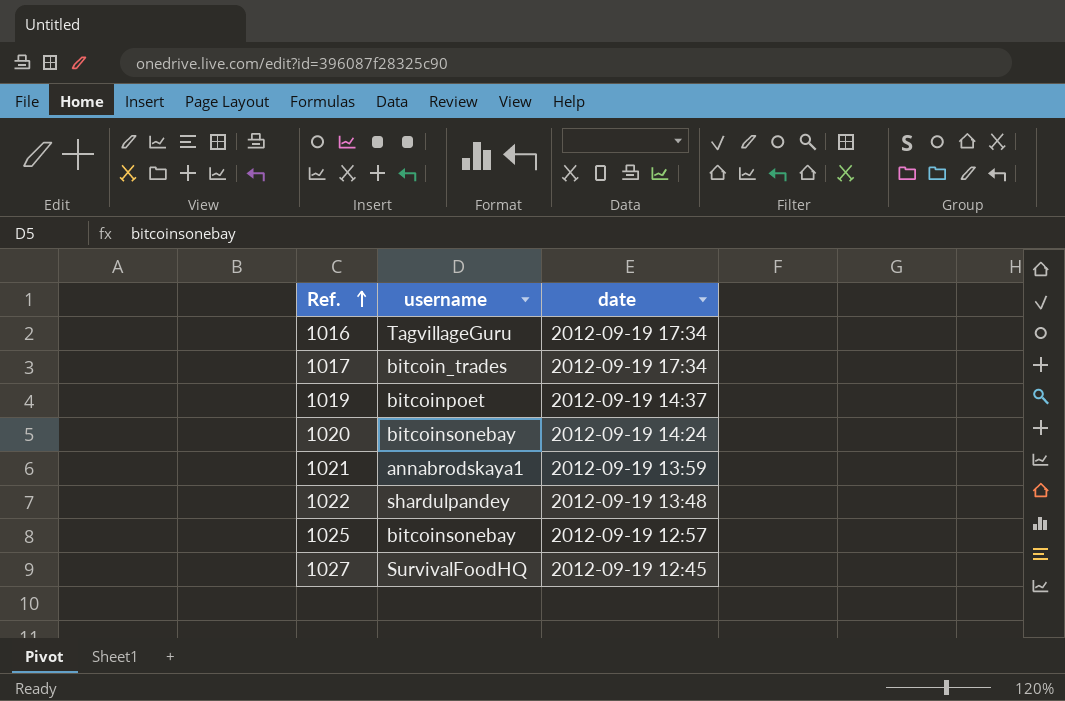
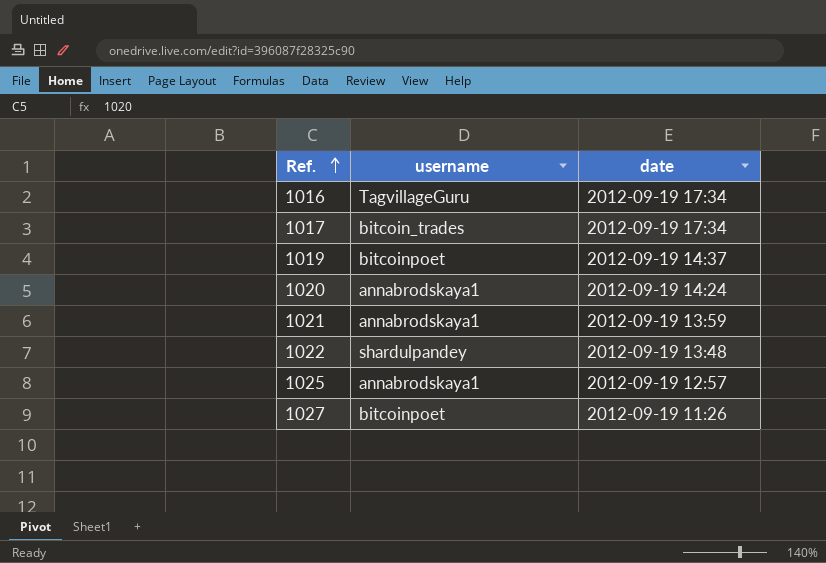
1020 | username: bitcoinsonebay -> annabrodskaya1
1025 | username: bitcoinsonebay -> annabrodskaya1
1027 | username: SurvivalFoodHQ -> bitcoinpoet
1027 | date: 2012-09-19 12:45 -> 2012-09-19 11:26

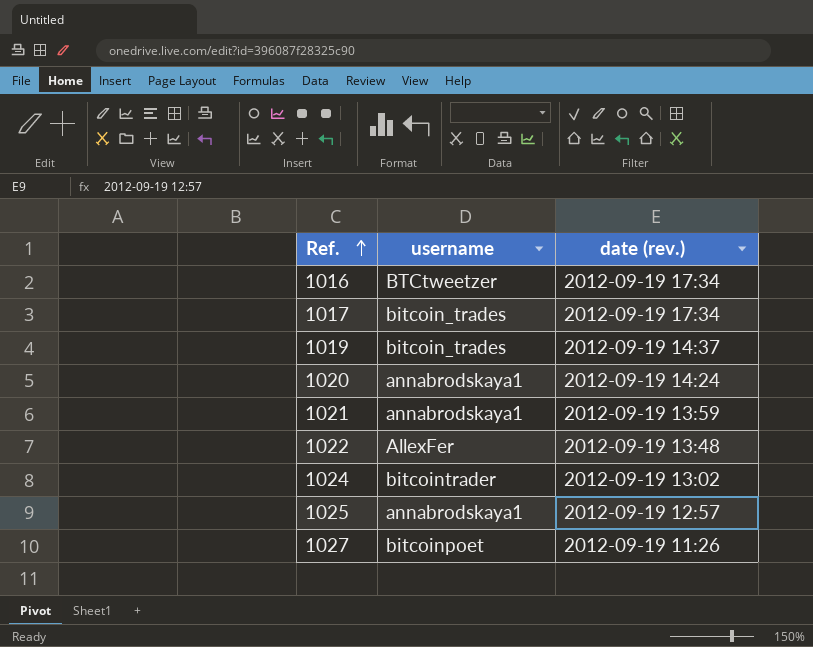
column name: date -> date (rev.)
1016 | username: TagvillageGuru -> BTCtweetzer
1019 | username: bitcoinpoet -> bitcoin_trades
1022 | username: shardulpandey -> AllexFer
row 1024: none -> bitcointrader | 2012-09-19 13:02

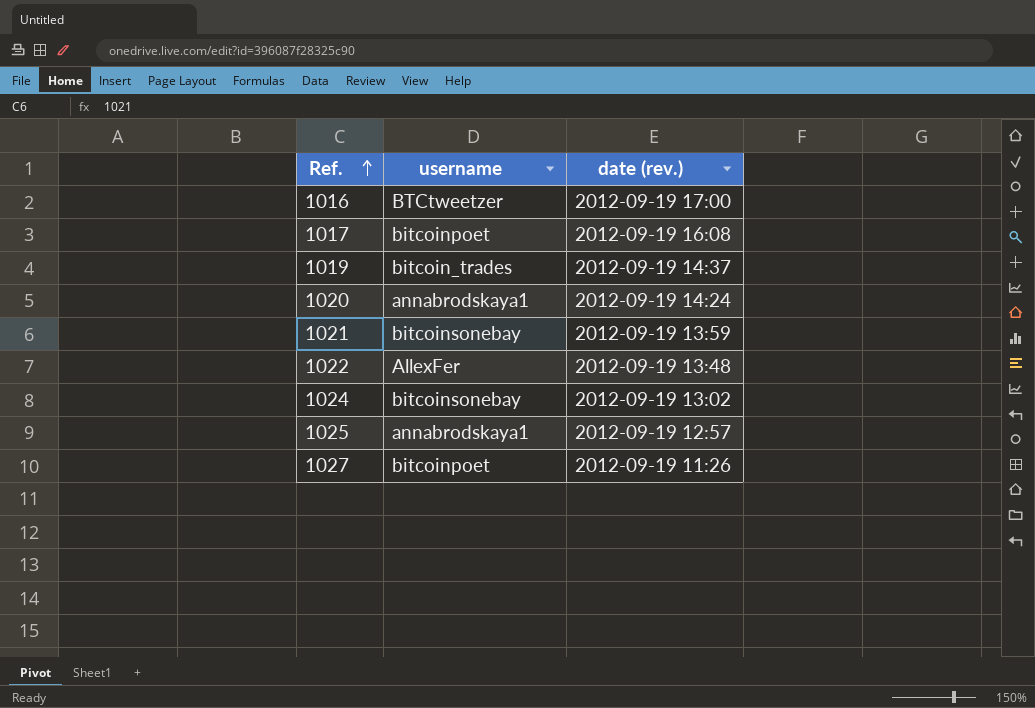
1016 | date (rev.): 2012-09-19 17:34 -> 2012-09-19 17:00
1017 | username: bitcoin_trades -> bitcoinpoet
1017 | date (rev.): 2012-09-19 17:34 -> 2012-09-19 16:08
1021 | username: annabrodskaya1 -> bitcoinsonebay
1024 | username: bitcointrader -> bitcoinsonebay

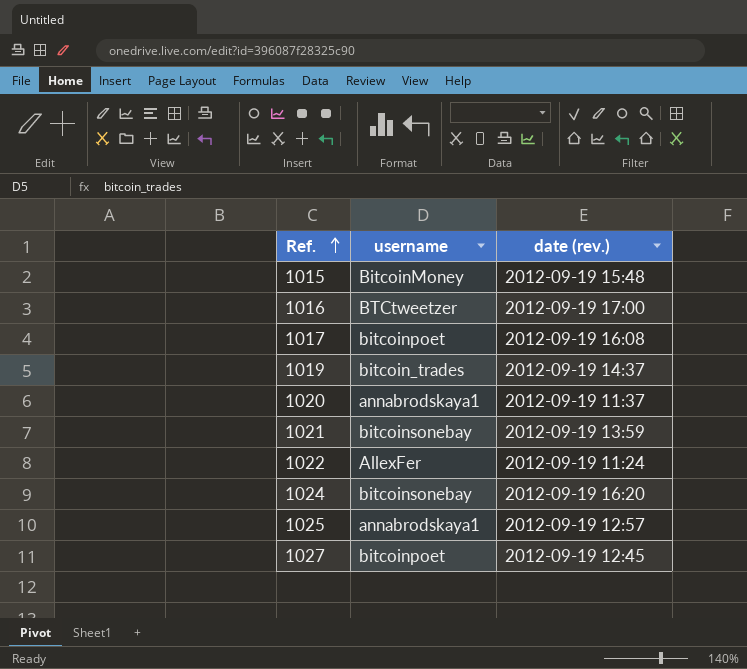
row 1015: none -> BitcoinMoney | 2012-09-19 15:48
1020 | date (rev.): 2012-09-19 14:24 -> 2012-09-19 11:37
1022 | date (rev.): 2012-09-19 13:48 -> 2012-09-19 11:24
1024 | date (rev.): 2012-09-19 13:02 -> 2012-09-19 16:20
1027 | date (rev.): 2012-09-19 11:26 -> 2012-09-19 12:45

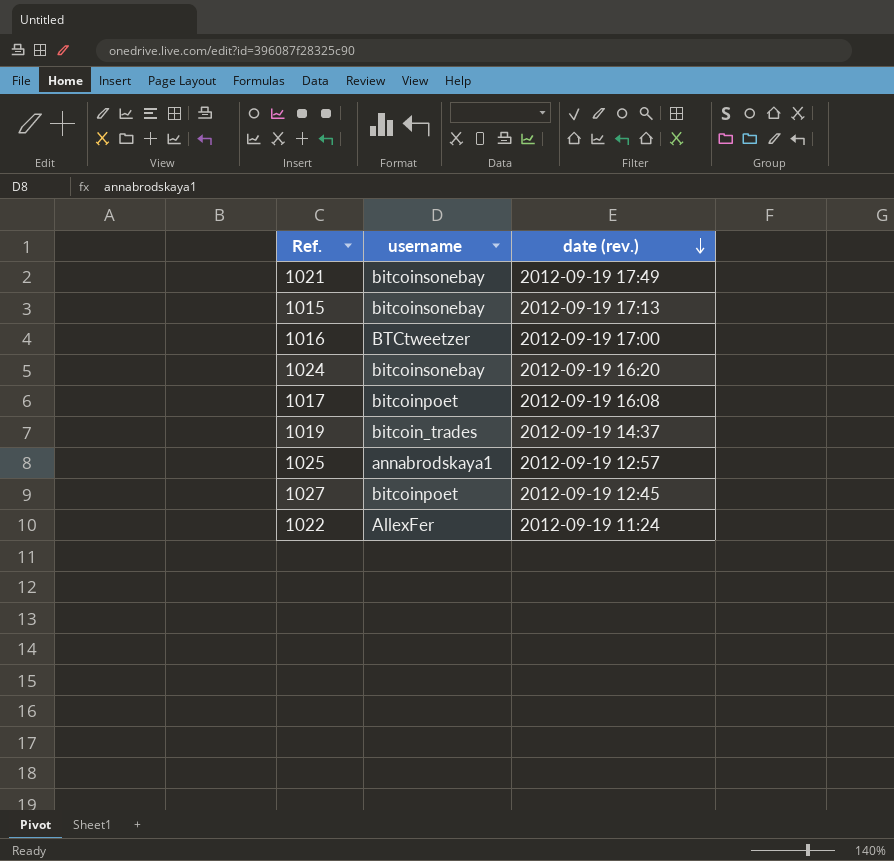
row order: Ref. ascending -> date (rev.) descending
row 1020: annabrodskaya1 | 2012-09-19 11:37 -> none
1021 | date (rev.): 2012-09-19 13:59 -> 2012-09-19 17:49
1015 | username: BitcoinMoney -> bitcoinsonebay
1015 | date (rev.): 2012-09-19 15:48 -> 2012-09-19 17:13

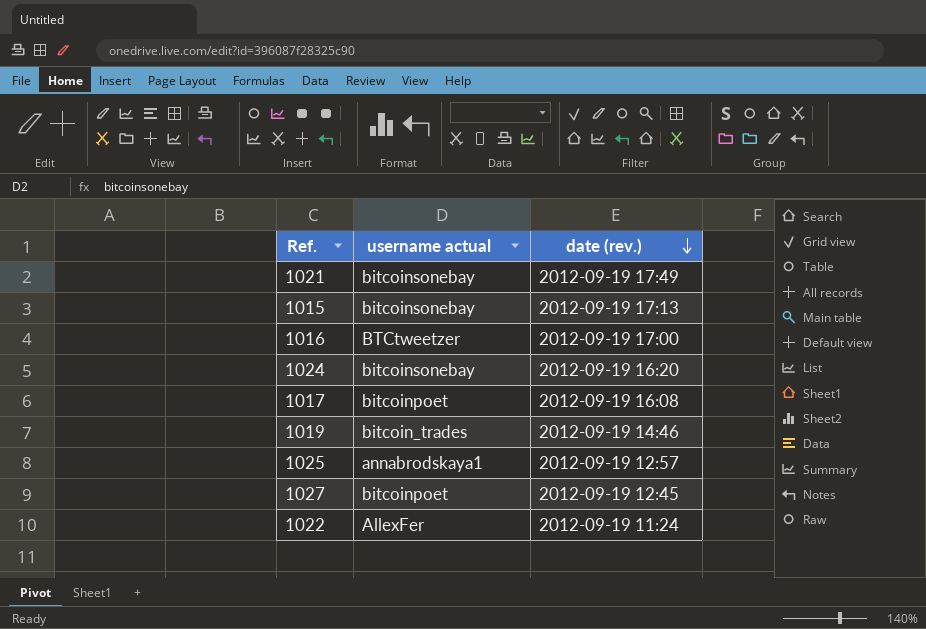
column name: username -> username actual
1019 | date (rev.): 2012-09-19 14:37 -> 2012-09-19 14:46

